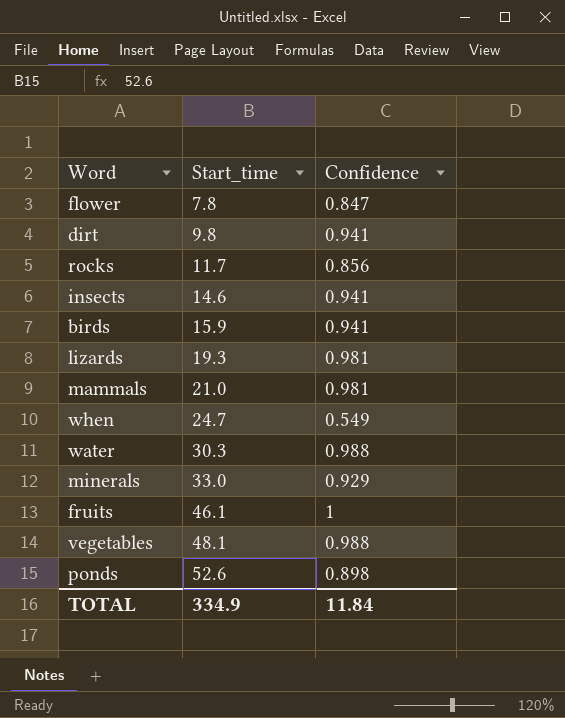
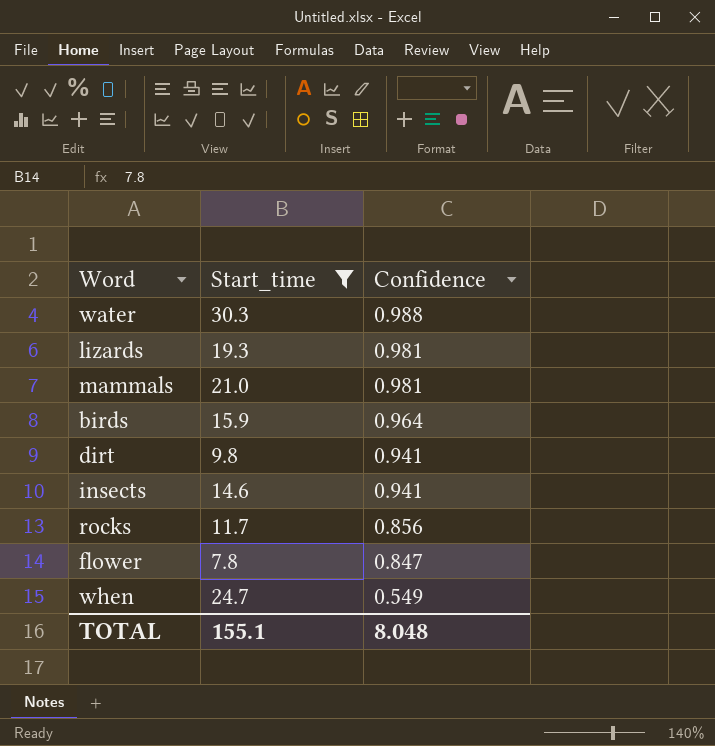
filter: none -> Start_time <= 30.3
row order: Start_time ascending -> Confidence descending
birds | Confidence: 0.941 -> 0.964
TOTAL | Start_time: 334.9 -> 155.1
TOTAL | Confidence: 11.84 -> 8.048

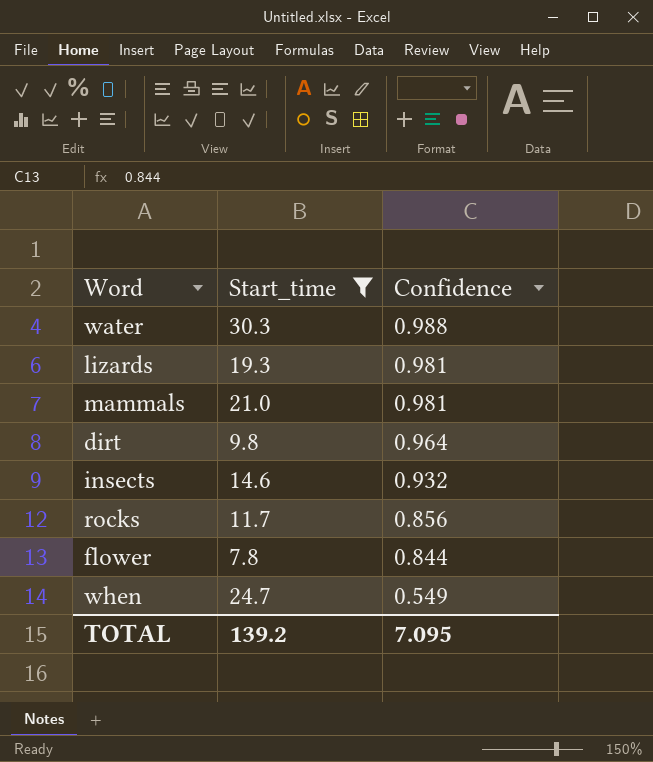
row birds: 15.9 | 0.964 -> none
dirt | Confidence: 0.941 -> 0.964
insects | Confidence: 0.941 -> 0.932
flower | Confidence: 0.847 -> 0.844
TOTAL | Start_time: 155.1 -> 139.2
TOTAL | Confidence: 8.048 -> 7.095

